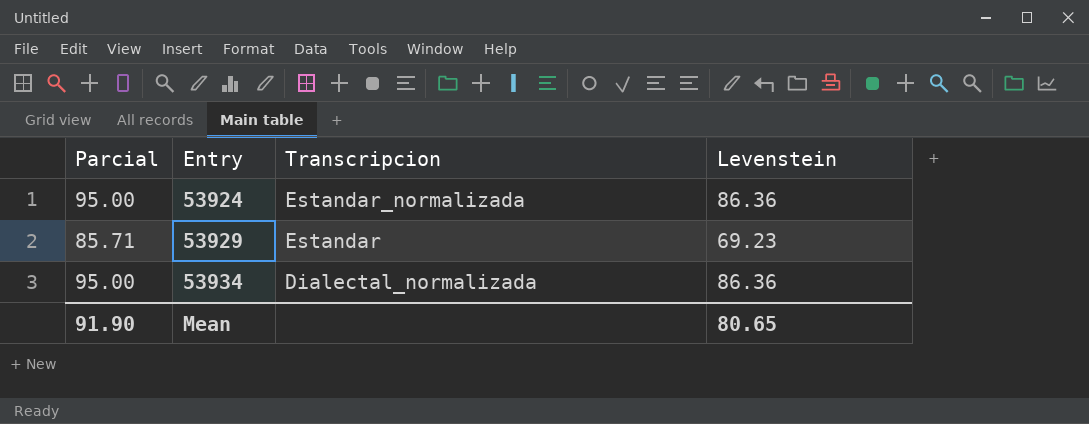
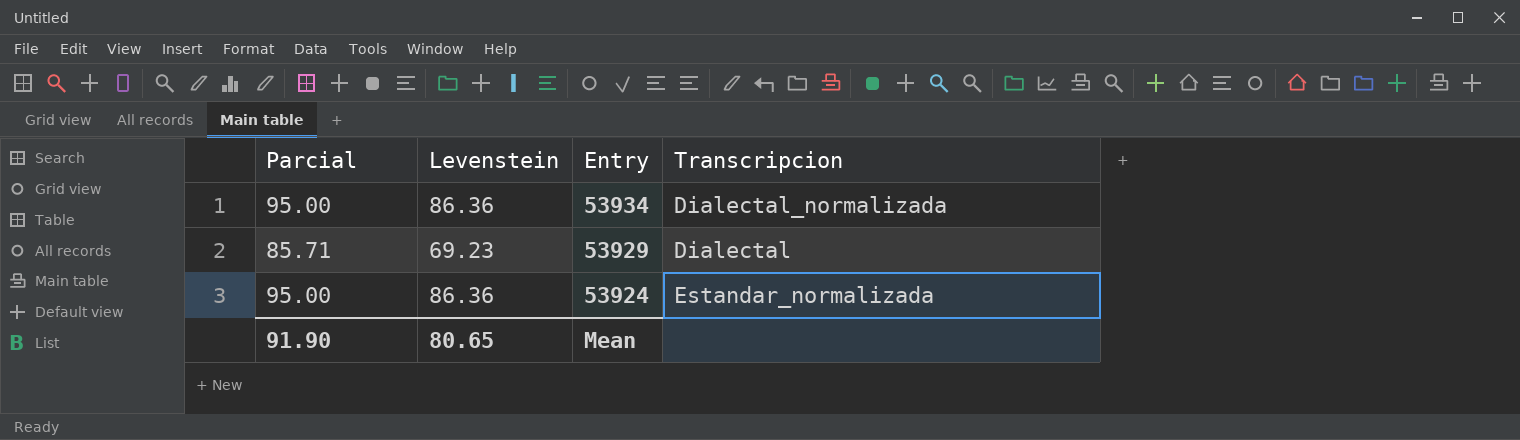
row order: Entry ascending -> Entry descending
column Levenstein | position: 4 -> 2
53929 | Transcripcion: Estandar -> Dialectal

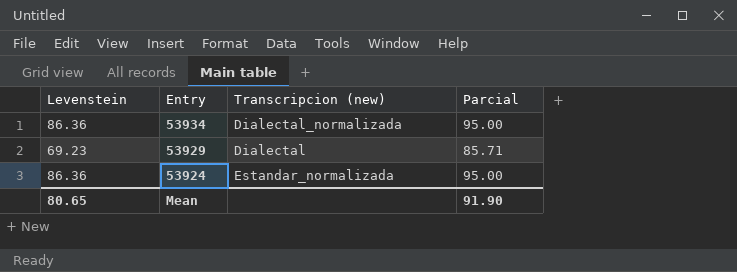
column name: Transcripcion -> Transcripcion (new)
column Parcial | position: 1 -> 4

